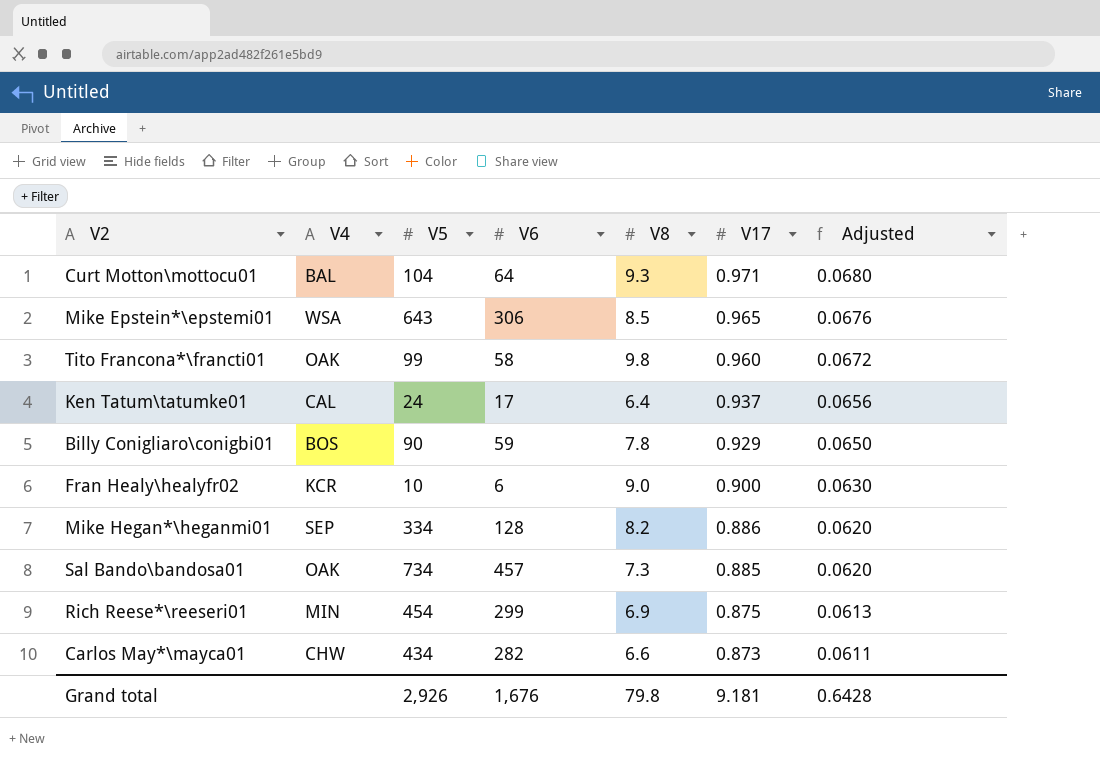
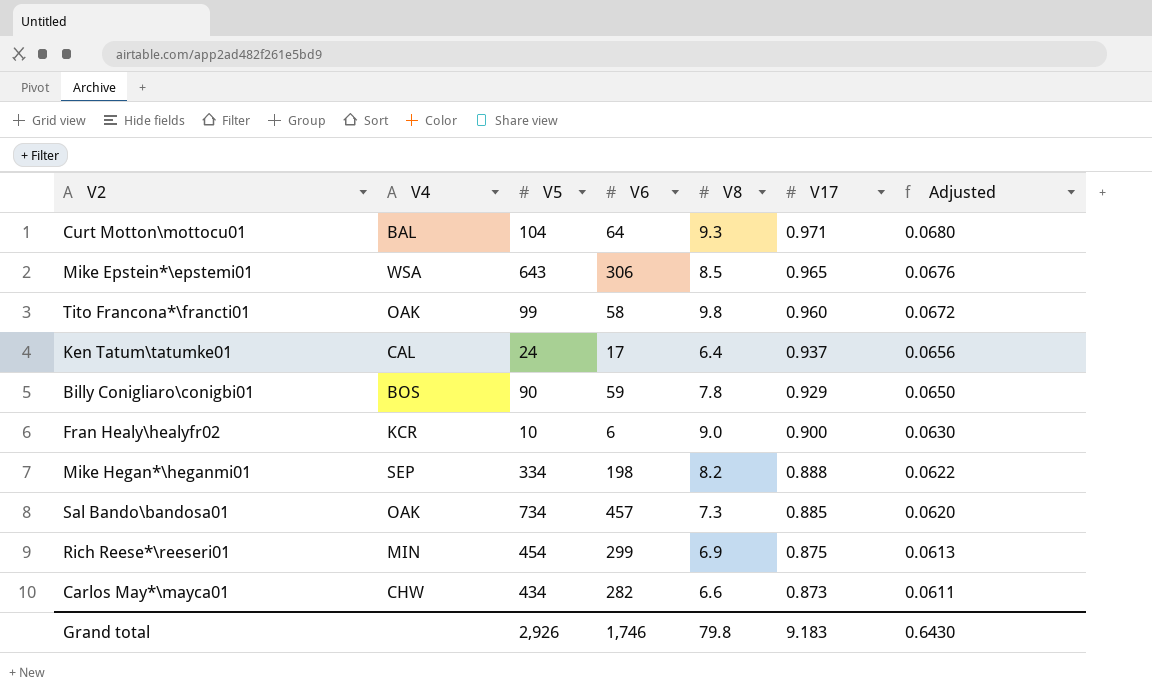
Mike Hegan*\heganmi01 | V6: 128 -> 198
Mike Hegan*\heganmi01 | V17: 0.886 -> 0.888
Mike Hegan*\heganmi01 | Adjusted: 0.0620 -> 0.0622
Grand total | V6: 1,676 -> 1,746
Grand total | V17: 9.181 -> 9.183
Grand total | Adjusted: 0.6428 -> 0.6430

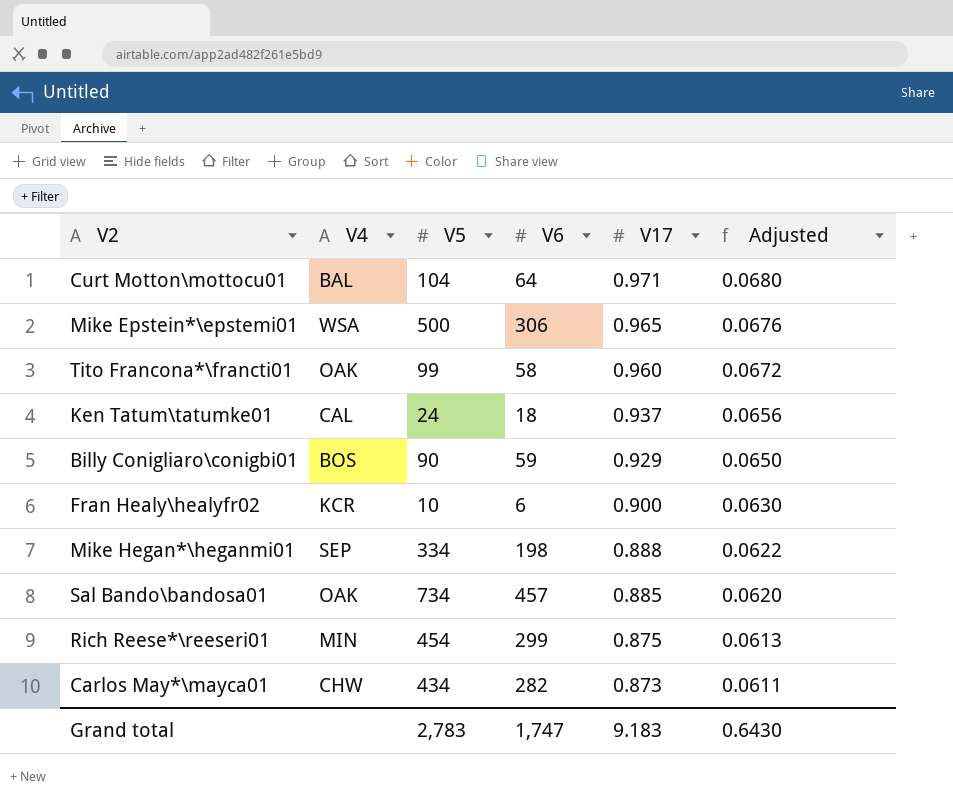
column V8 | position: 5 -> none
Mike Epstein*\epstemi01 | V5: 643 -> 500
Ken Tatum\tatumke01 | V6: 17 -> 18
Grand total | V5: 2,926 -> 2,783
Grand total | V6: 1,746 -> 1,747

